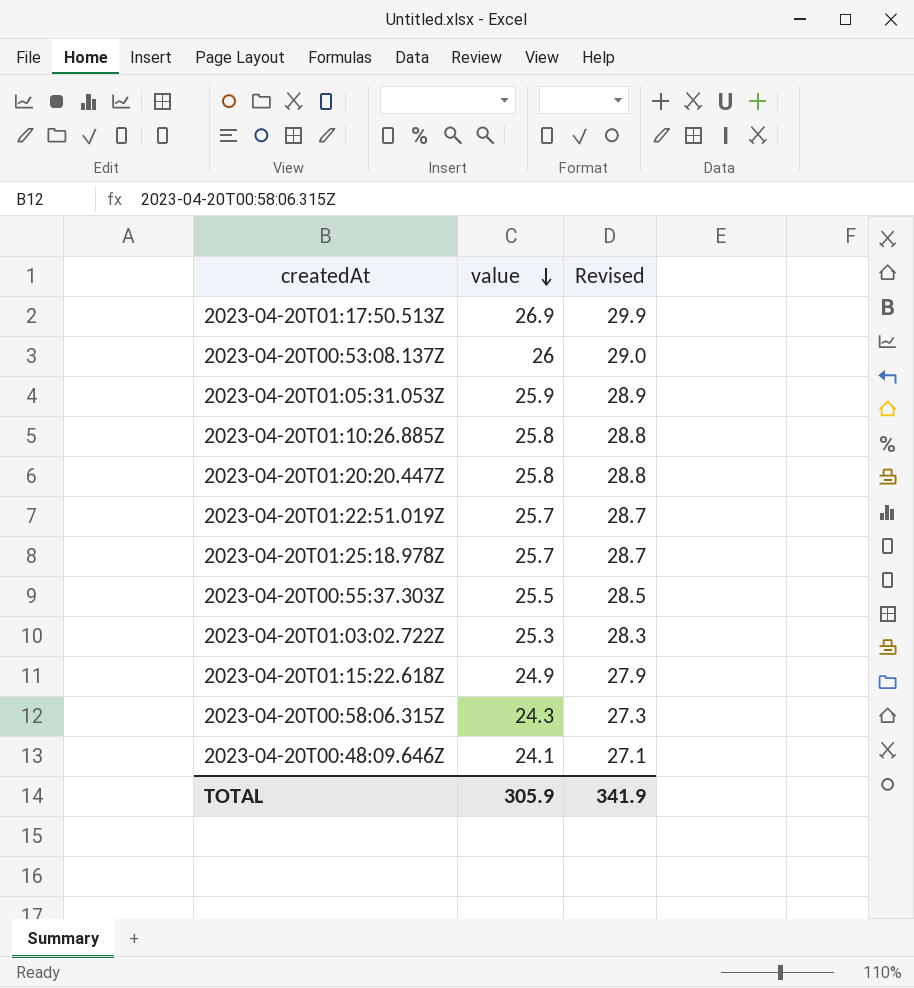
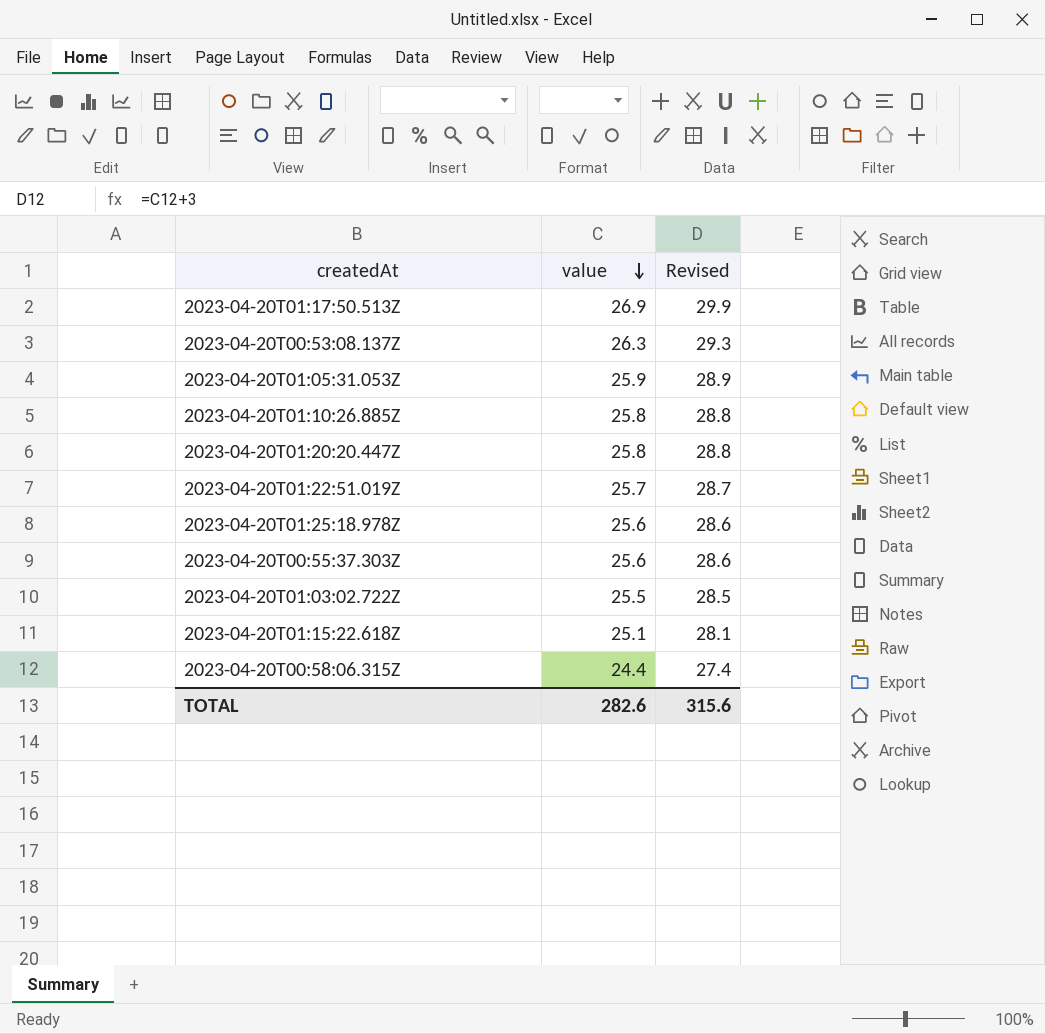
row 2023-04-20T00:48:09.646Z: 24.1 | 27.1 -> none
2023-04-20T00:53:08.137Z | value: 26 -> 26.3
2023-04-20T00:53:08.137Z | Revised: 29.0 -> 29.3
2023-04-20T01:25:18.978Z | value: 25.7 -> 25.6
2023-04-20T01:25:18.978Z | Revised: 28.7 -> 28.6
2023-04-20T00:55:37.303Z | value: 25.5 -> 25.6
2023-04-20T00:55:37.303Z | Revised: 28.5 -> 28.6
2023-04-20T01:03:02.722Z | value: 25.3 -> 25.5
2023-04-20T01:03:02.722Z | Revised: 28.3 -> 28.5
2023-04-20T01:15:22.618Z | value: 24.9 -> 25.1
2023-04-20T01:15:22.618Z | Revised: 27.9 -> 28.1
2023-04-20T00:58:06.315Z | value: 24.3 -> 24.4
2023-04-20T00:58:06.315Z | Revised: 27.3 -> 27.4
TOTAL | value: 305.9 -> 282.6
TOTAL | Revised: 341.9 -> 315.6

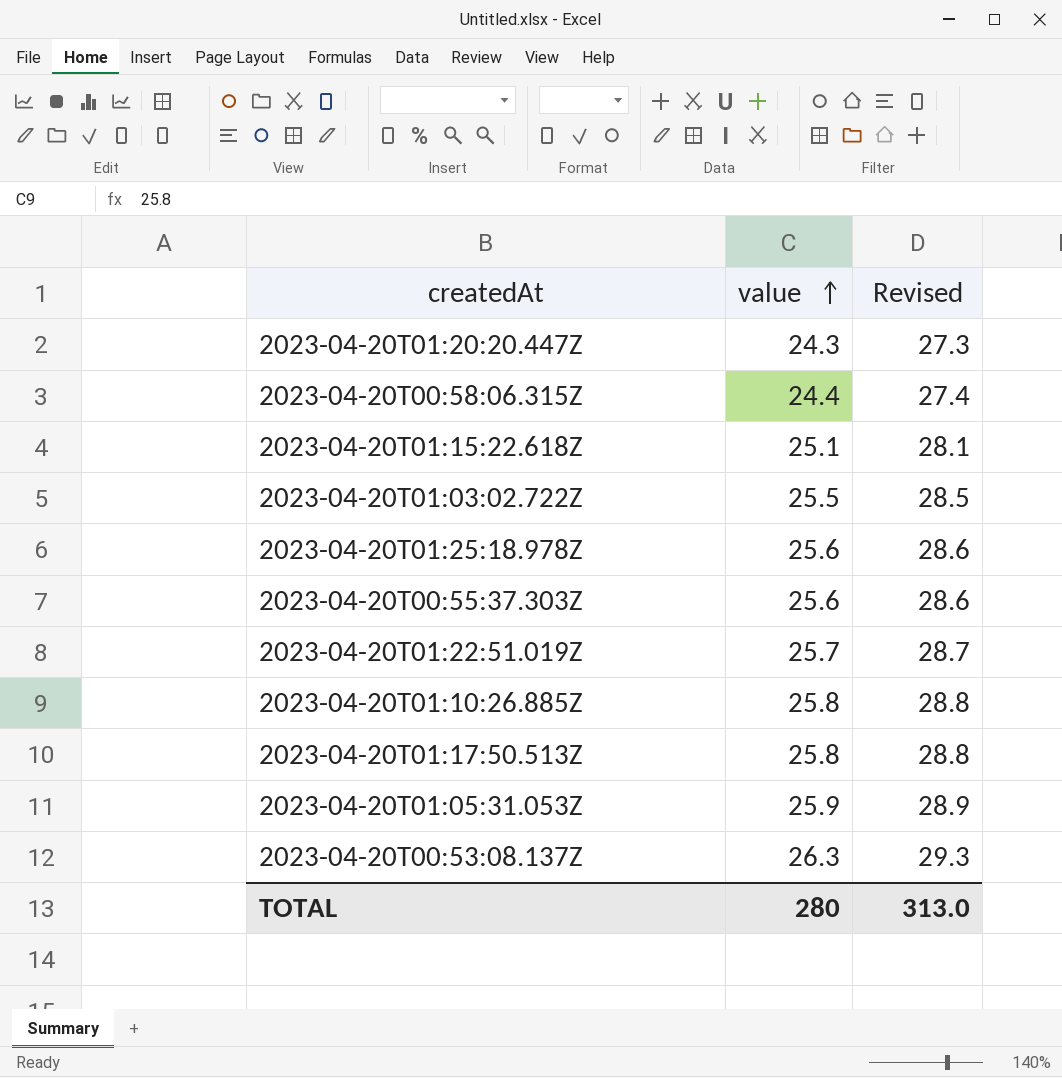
row order: value descending -> value ascending
2023-04-20T01:20:20.447Z | value: 25.8 -> 24.3
2023-04-20T01:20:20.447Z | Revised: 28.8 -> 27.3
2023-04-20T01:17:50.513Z | value: 26.9 -> 25.8
2023-04-20T01:17:50.513Z | Revised: 29.9 -> 28.8
TOTAL | value: 282.6 -> 280
TOTAL | Revised: 315.6 -> 313.0

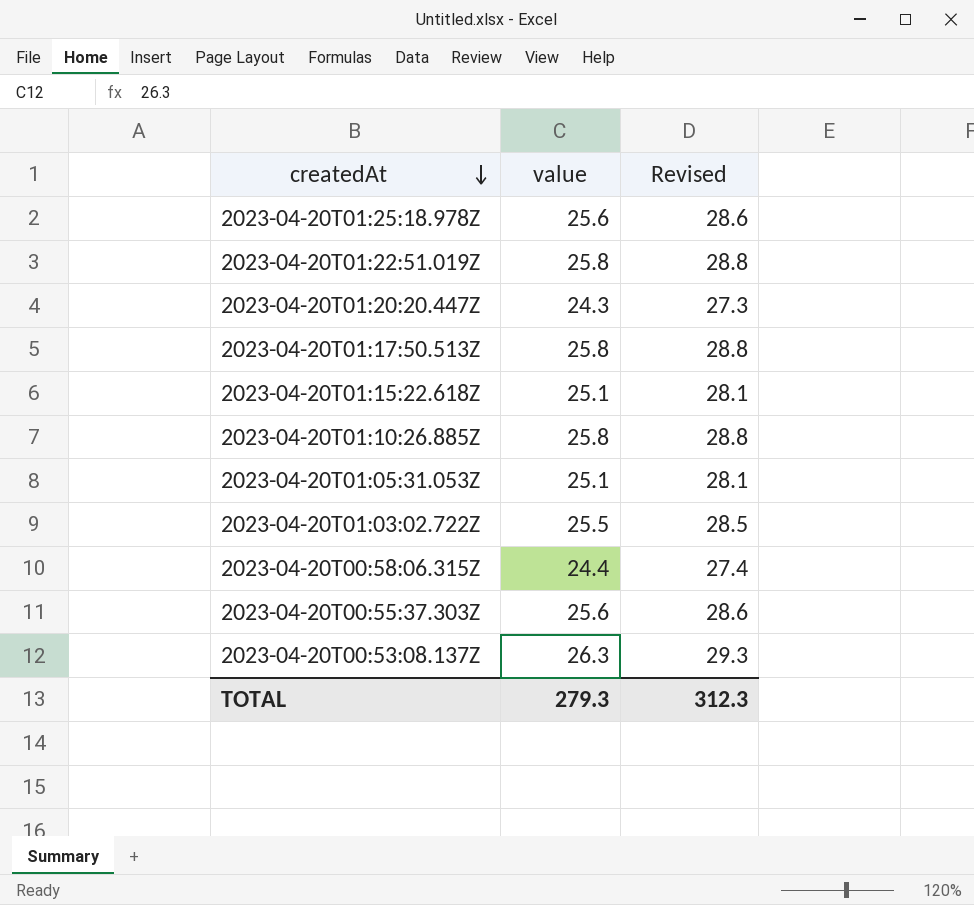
row order: value ascending -> createdAt descending
2023-04-20T01:22:51.019Z | value: 25.7 -> 25.8
2023-04-20T01:22:51.019Z | Revised: 28.7 -> 28.8
2023-04-20T01:05:31.053Z | value: 25.9 -> 25.1
2023-04-20T01:05:31.053Z | Revised: 28.9 -> 28.1
TOTAL | value: 280 -> 279.3
TOTAL | Revised: 313.0 -> 312.3

